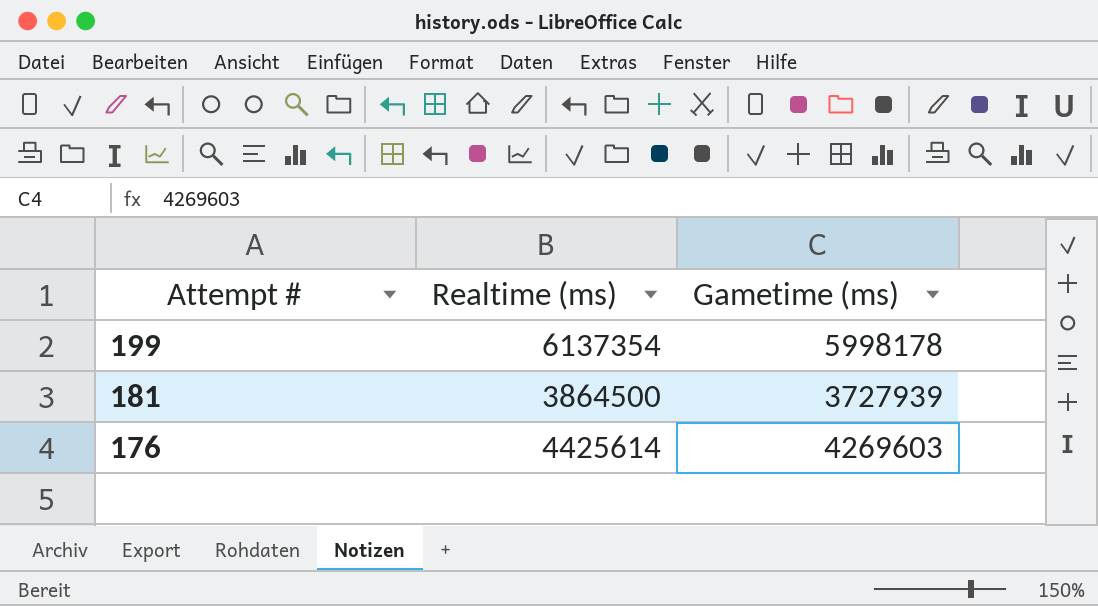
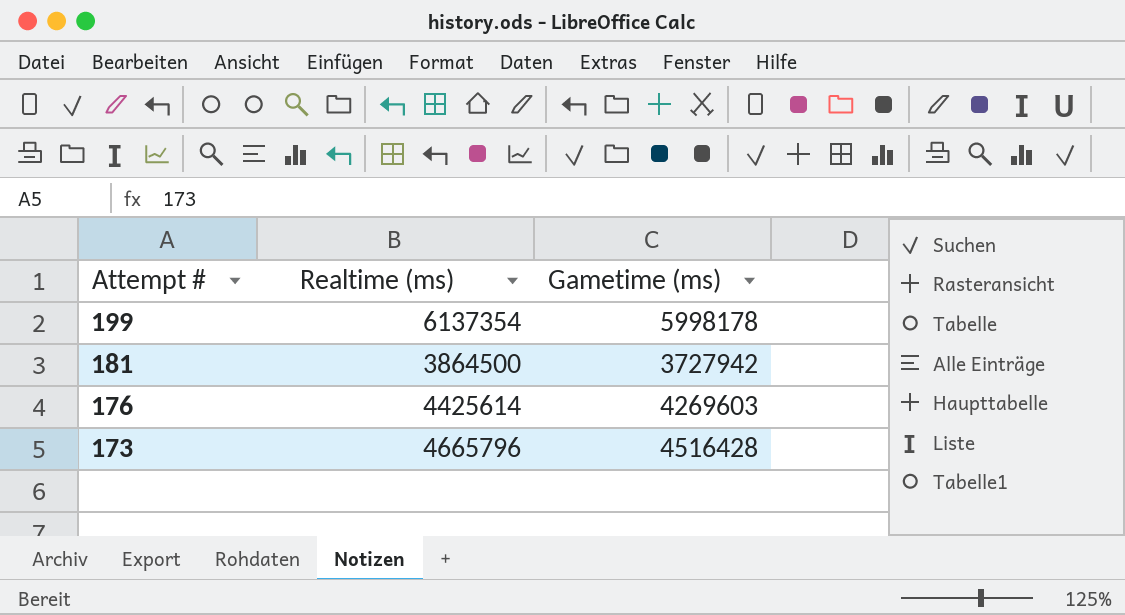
181 | Gametime (ms): 3727939 -> 3727942
row 173: none -> 4665796 | 4516428

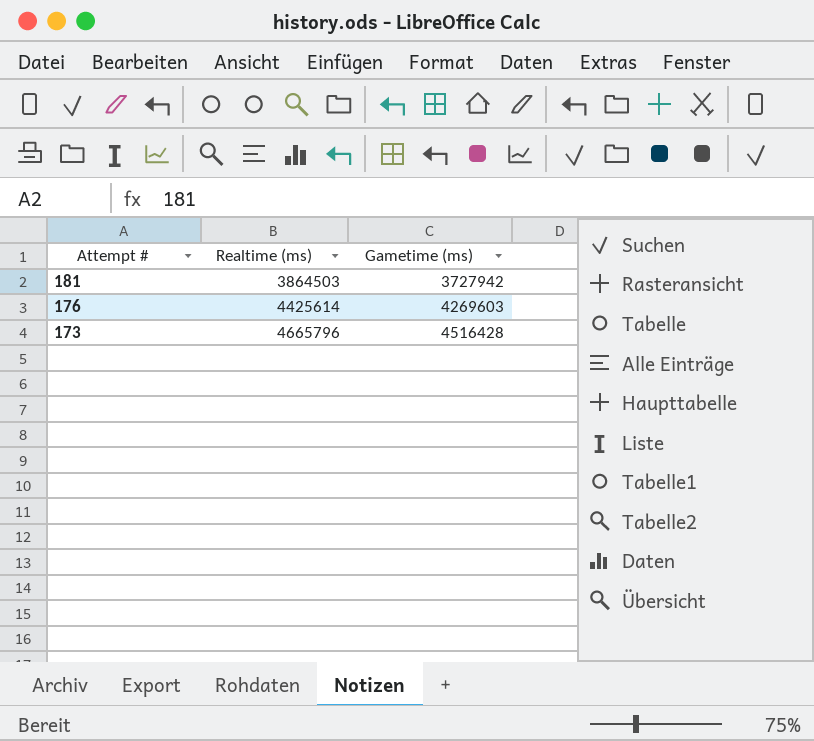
row 199: 6137354 | 5998178 -> none
181 | Realtime (ms): 3864500 -> 3864503

